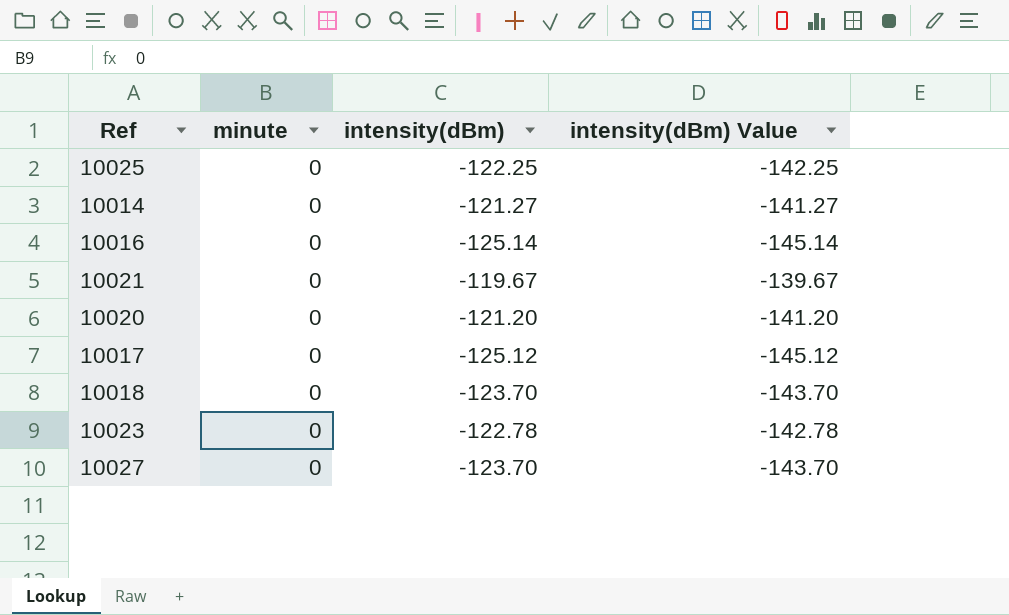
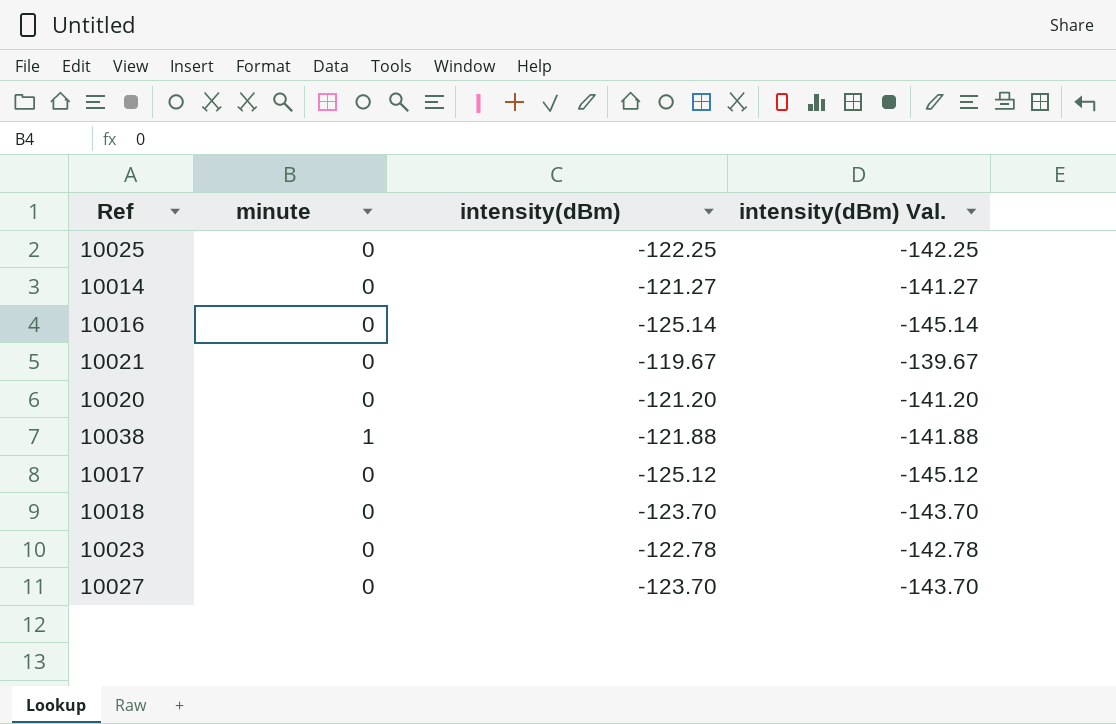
column name: intensity(dBm) Value -> intensity(dBm) Val.
row 10038: none -> 1 | -121.88 | -141.88

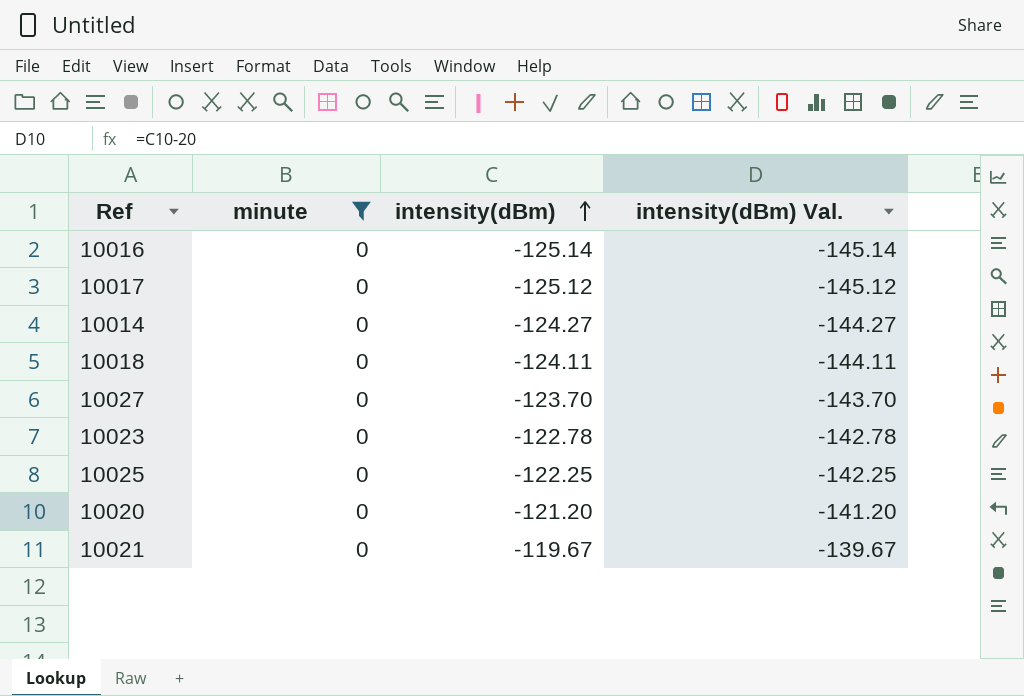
filter: none -> minute = 0
row order: none -> intensity(dBm) ascending
10014 | intensity(dBm): -121.27 -> -124.27
10014 | intensity(dBm) Val.: -141.27 -> -144.27
10018 | intensity(dBm): -123.70 -> -124.11
10018 | intensity(dBm) Val.: -143.70 -> -144.11

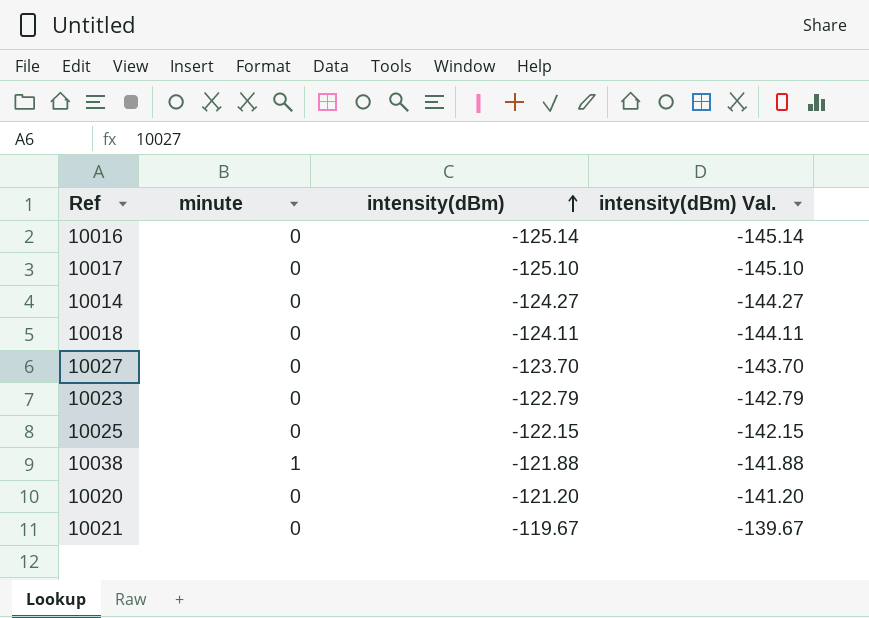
filter: minute = 0 -> none
10017 | intensity(dBm): -125.12 -> -125.10
10017 | intensity(dBm) Val.: -145.12 -> -145.10
10023 | intensity(dBm): -122.78 -> -122.79
10023 | intensity(dBm) Val.: -142.78 -> -142.79
10025 | intensity(dBm): -122.25 -> -122.15
10025 | intensity(dBm) Val.: -142.25 -> -142.15

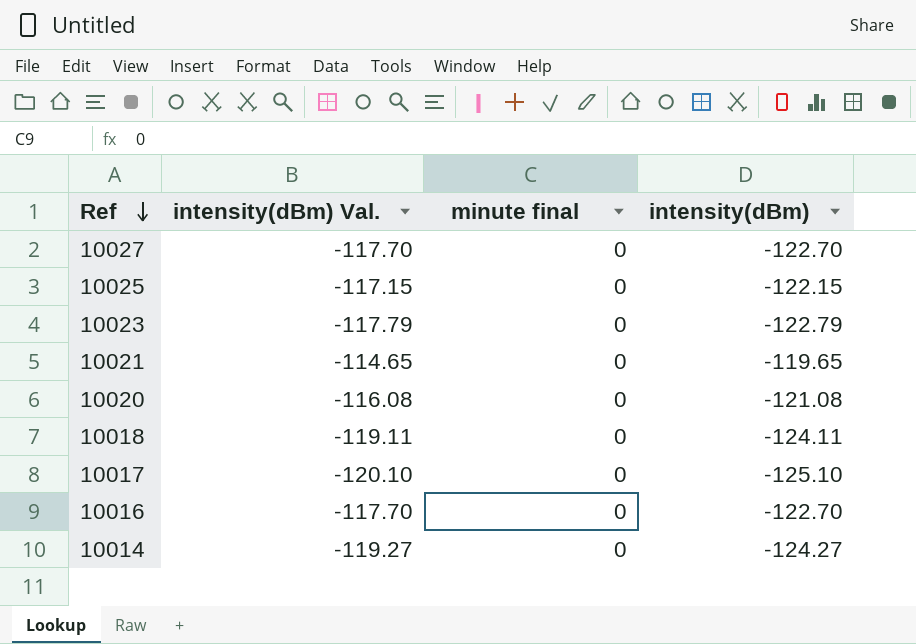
row order: intensity(dBm) ascending -> Ref descending
column intensity(dBm) Val. | formula: [intensity(dBm)] - 20 -> [intensity(dBm)] + 5
column intensity(dBm) Val. | position: 4 -> 2
column name: minute -> minute final
row 10038: 1 | -121.88 | -141.88 -> none
10027 | intensity(dBm): -123.70 -> -122.70
10021 | intensity(dBm): -119.67 -> -119.65
10020 | intensity(dBm): -121.20 -> -121.08
10016 | intensity(dBm): -125.14 -> -122.70

